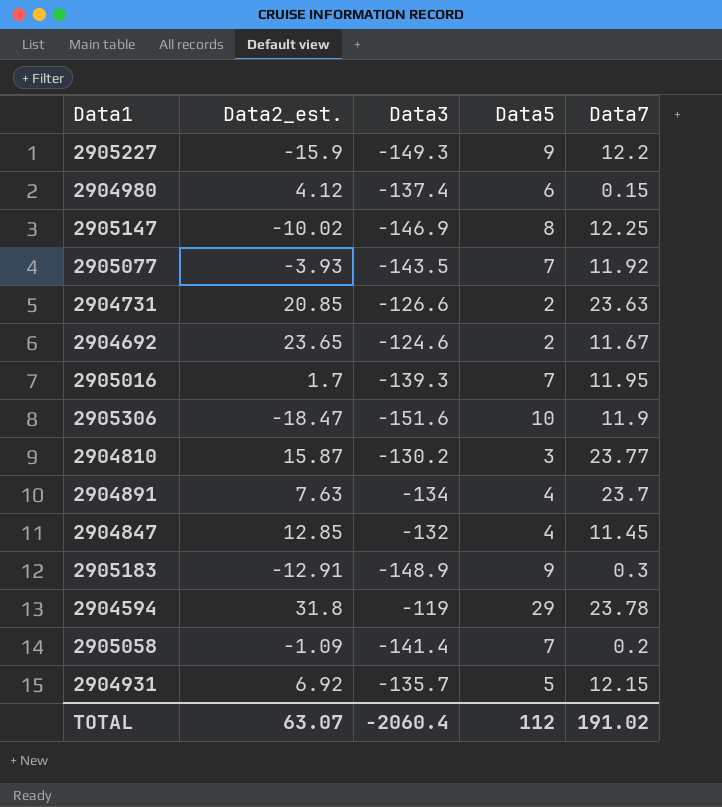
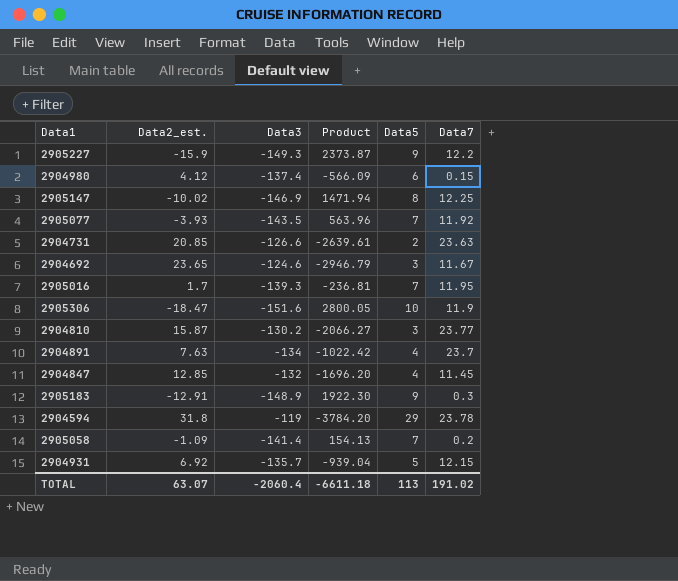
column Product | formula: none -> [Data2_est.] * [Data3]
2904692 | Data5: 2 -> 3
TOTAL | Data5: 112 -> 113

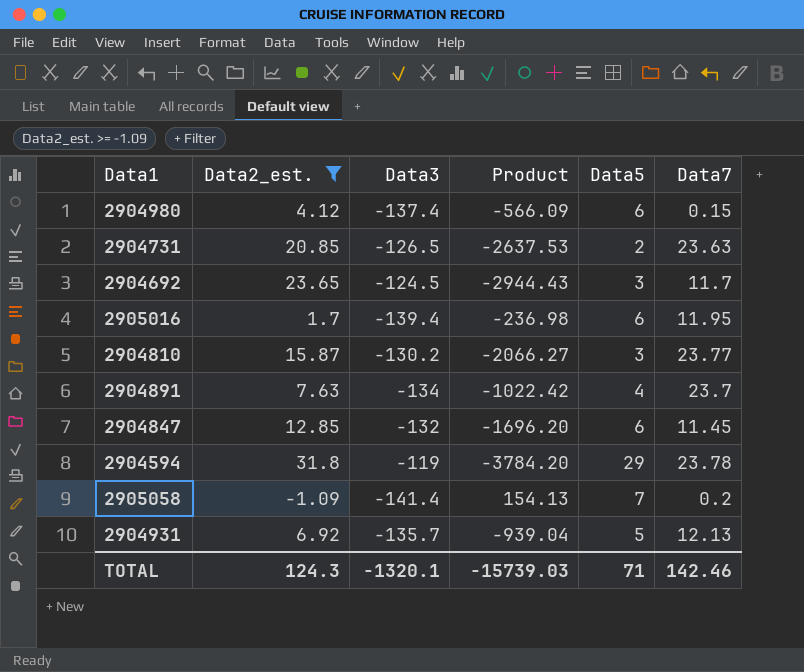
filter: none -> Data2_est. >= -1.09
2904731 | Data3: -126.6 -> -126.5
2904731 | Product: -2639.61 -> -2637.53
2904692 | Data3: -124.6 -> -124.5
2904692 | Product: -2946.79 -> -2944.43
2904692 | Data7: 11.67 -> 11.7
2905016 | Data3: -139.3 -> -139.4
2905016 | Product: -236.81 -> -236.98
2905016 | Data5: 7 -> 6
2904847 | Data5: 4 -> 6
2904931 | Data7: 12.15 -> 12.13
TOTAL | Data2_est.: 63.07 -> 124.3
TOTAL | Data3: -2060.4 -> -1320.1
TOTAL | Product: -6611.18 -> -15739.03
TOTAL | Data5: 113 -> 71
TOTAL | Data7: 191.02 -> 142.46

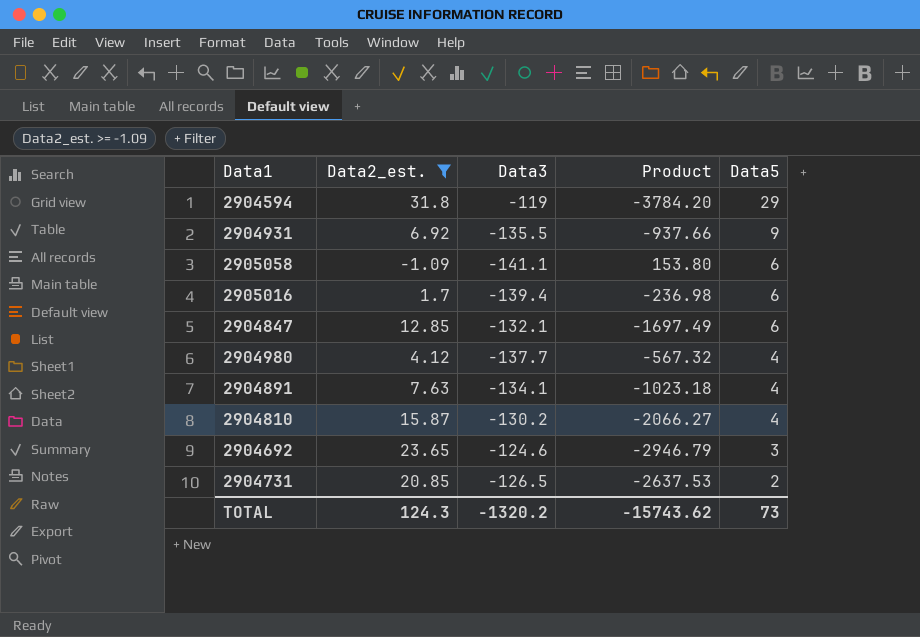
row order: none -> Data5 descending
column Data7 | position: 6 -> none
2904931 | Data3: -135.7 -> -135.5
2904931 | Product: -939.04 -> -937.66
2904931 | Data5: 5 -> 9
2905058 | Data3: -141.4 -> -141.1
2905058 | Product: 154.13 -> 153.80
2905058 | Data5: 7 -> 6
2904847 | Data3: -132 -> -132.1
2904847 | Product: -1696.20 -> -1697.49
2904980 | Data3: -137.4 -> -137.7
2904980 | Product: -566.09 -> -567.32
2904980 | Data5: 6 -> 4
2904891 | Data3: -134 -> -134.1
2904891 | Product: -1022.42 -> -1023.18
2904810 | Data5: 3 -> 4
2904692 | Data3: -124.5 -> -124.6
2904692 | Product: -2944.43 -> -2946.79
TOTAL | Data3: -1320.1 -> -1320.2
TOTAL | Product: -15739.03 -> -15743.62
TOTAL | Data5: 71 -> 73

